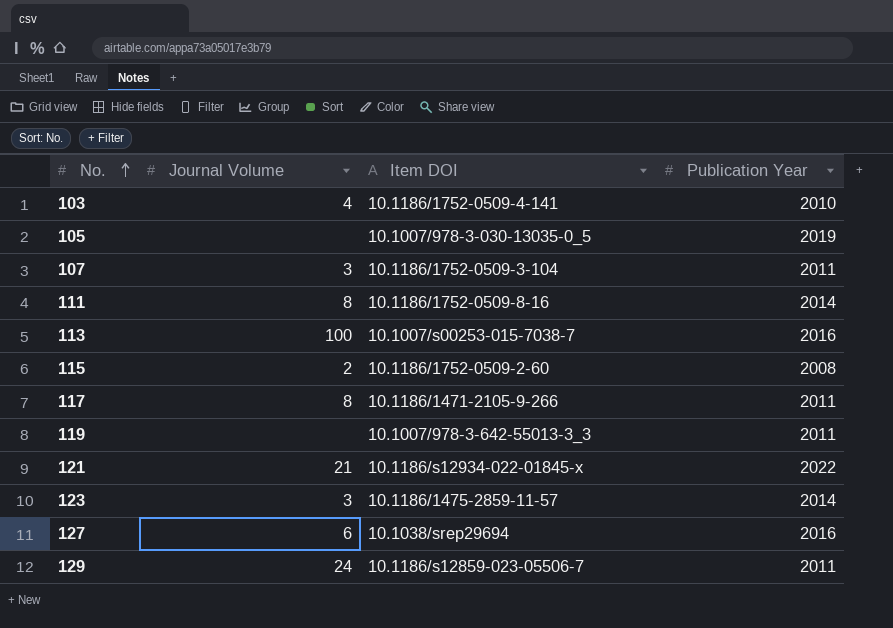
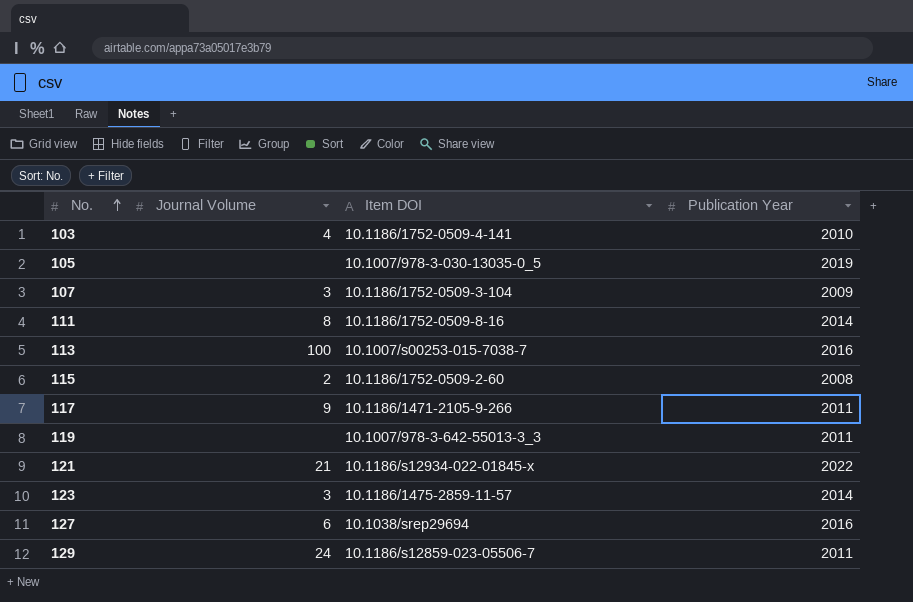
107 | Publication Year: 2011 -> 2009
117 | Journal Volume: 8 -> 9

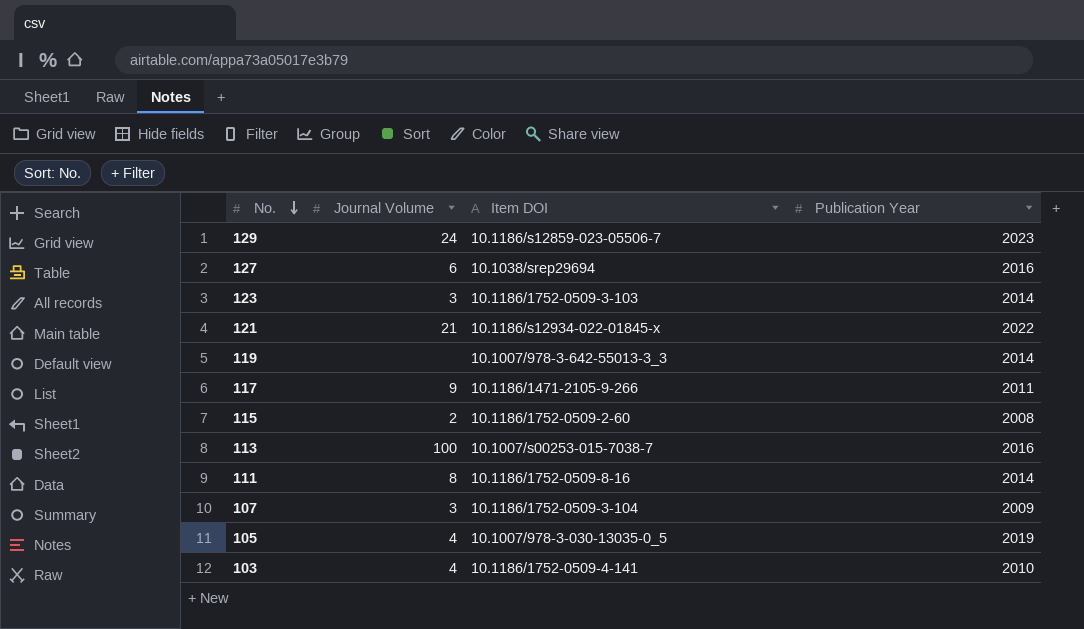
row order: No. ascending -> No. descending
129 | Publication Year: 2011 -> 2023
123 | Item DOI: 10.1186/1475-2859-11-57 -> 10.1186/1752-0509-3-103
119 | Publication Year: 2011 -> 2014
105 | Journal Volume: none -> 4

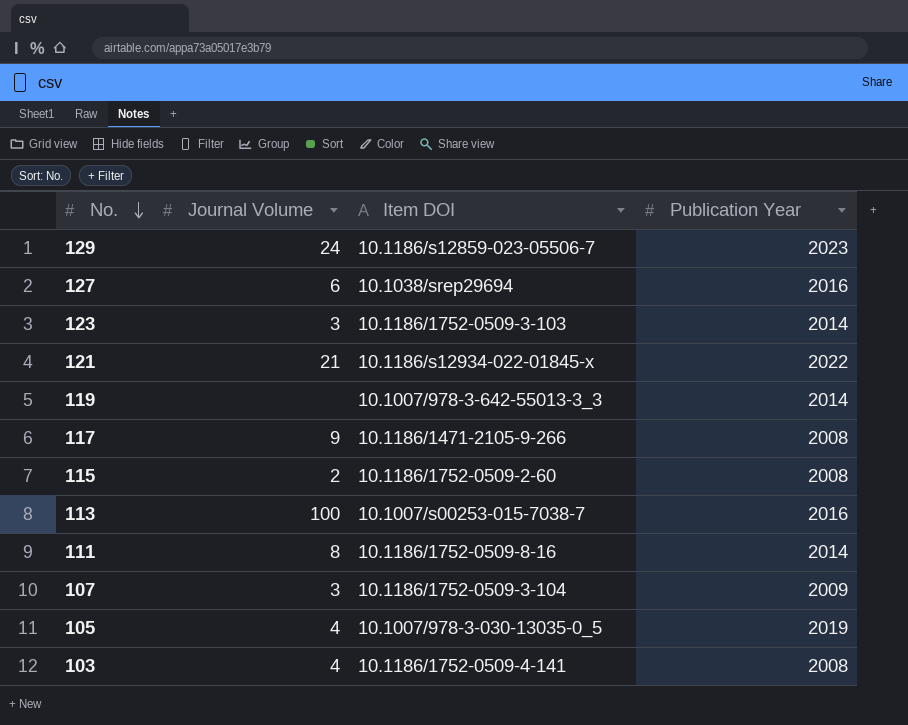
117 | Publication Year: 2011 -> 2008
103 | Publication Year: 2010 -> 2008

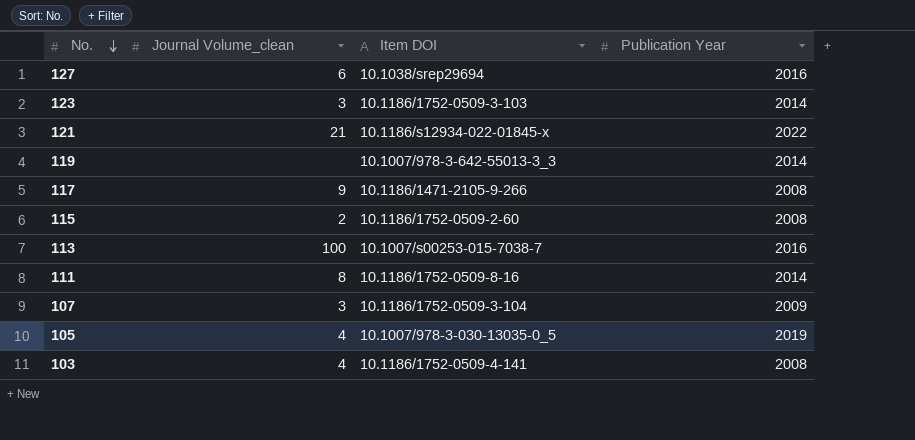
column name: Journal Volume -> Journal Volume_clean
row 129: 24 | 10.1186/s12859-023-05506-7 | 2023 -> none

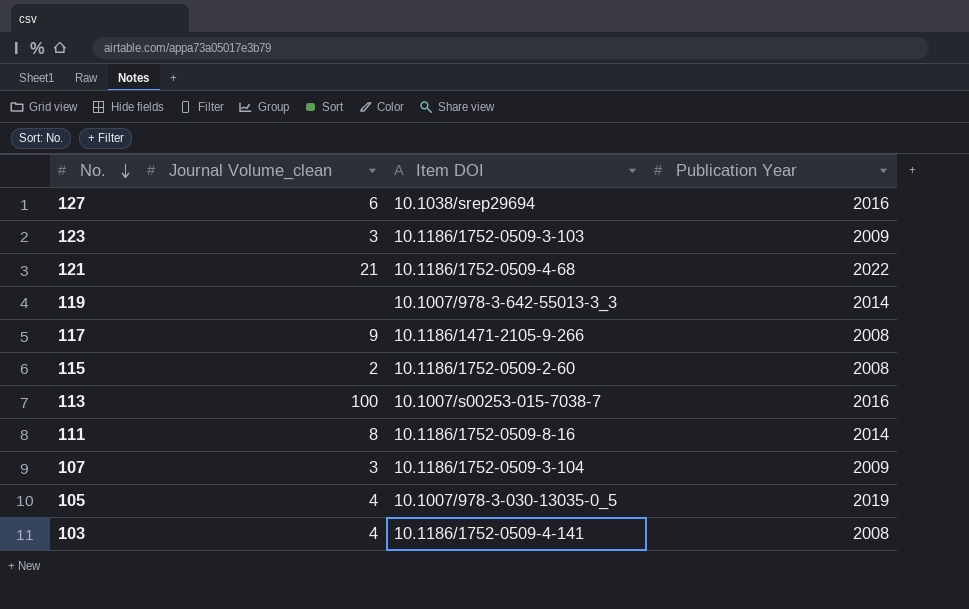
123 | Publication Year: 2014 -> 2009
121 | Item DOI: 10.1186/s12934-022-01845-x -> 10.1186/1752-0509-4-68

